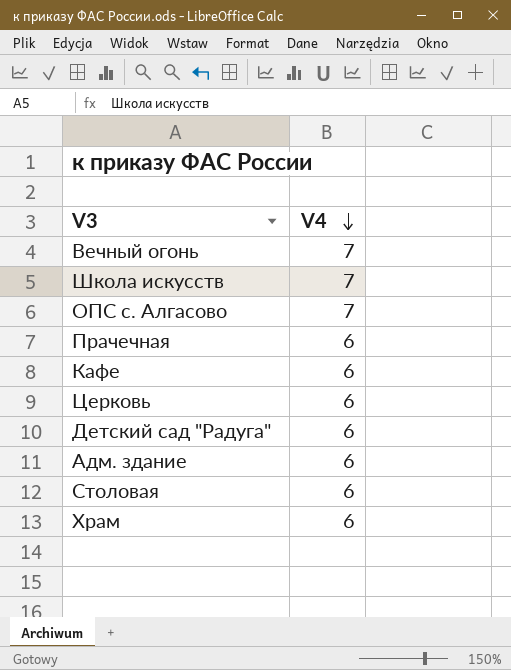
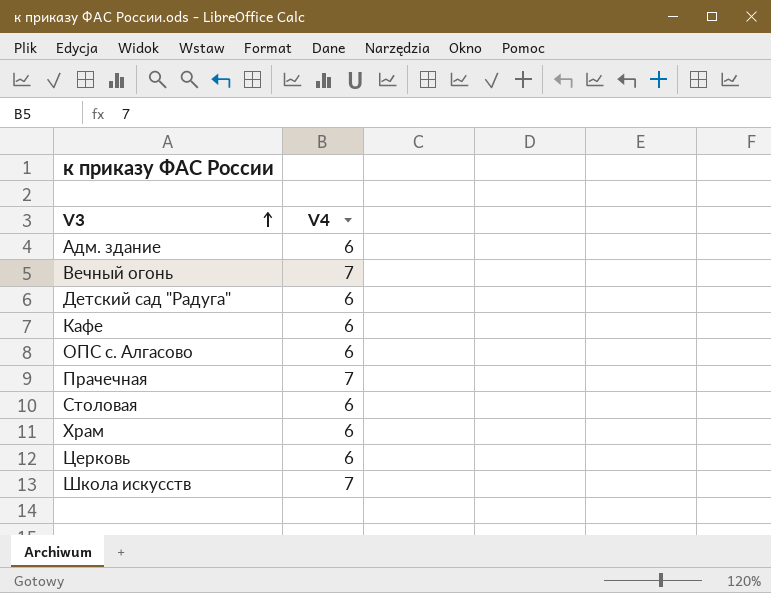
row order: V4 descending -> V3 ascending
ОПС с. Алгасово | V4: 7 -> 6
Прачечная | V4: 6 -> 7

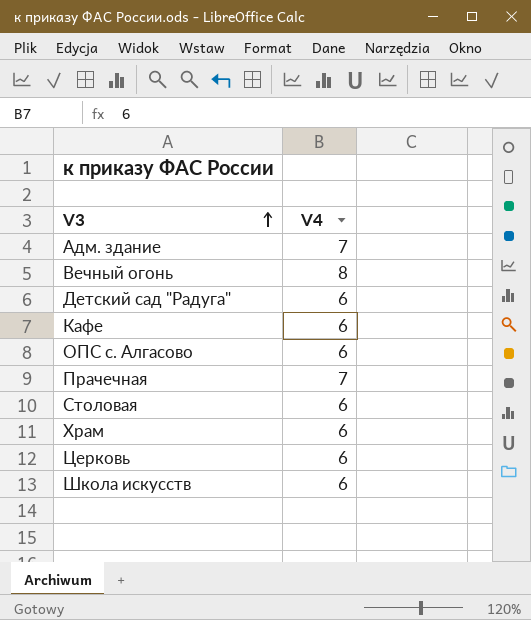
Адм. здание | V4: 6 -> 7
Вечный огонь | V4: 7 -> 8
Школа искусств | V4: 7 -> 6

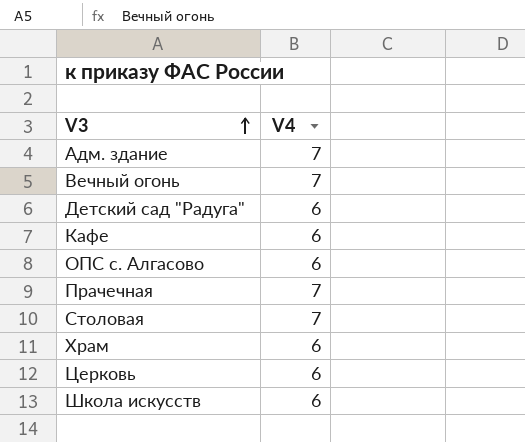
Вечный огонь | V4: 8 -> 7
Столовая | V4: 6 -> 7

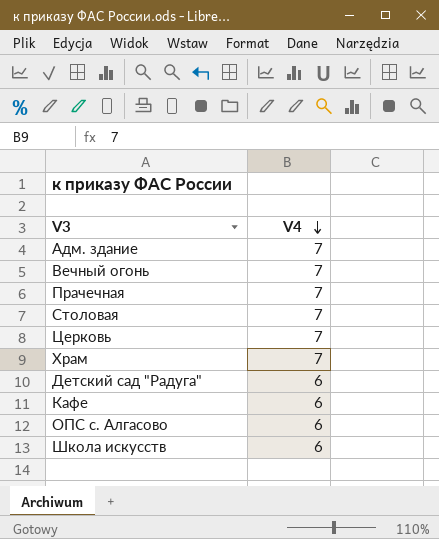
row order: V3 ascending -> V4 descending
Церковь | V4: 6 -> 7
Храм | V4: 6 -> 7

